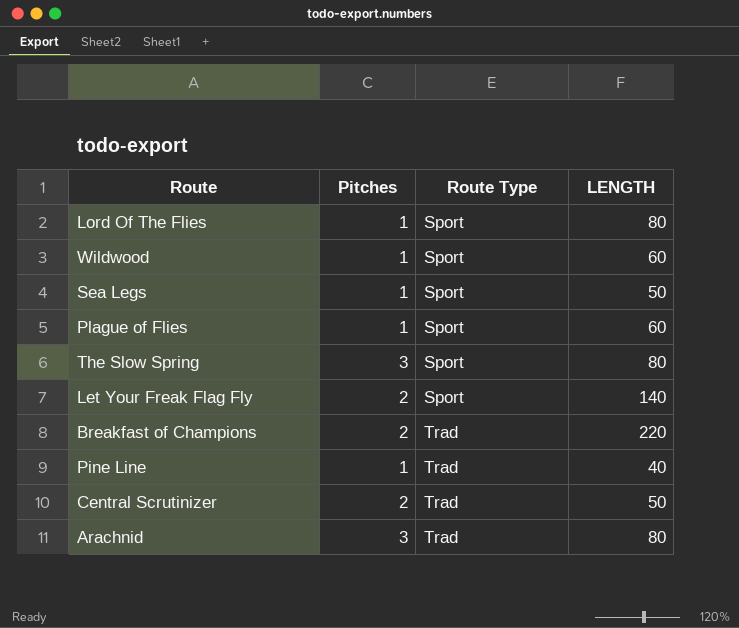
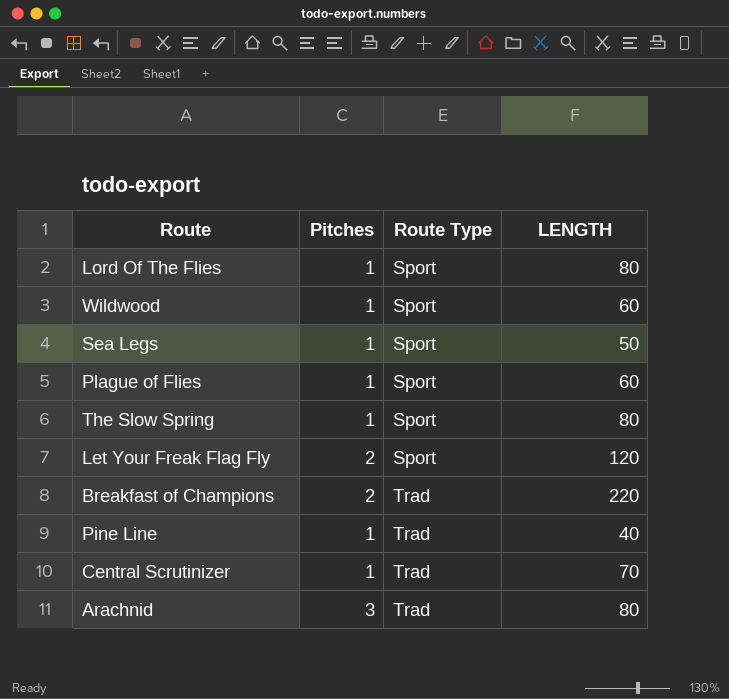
The Slow Spring | Pitches: 3 -> 1
Let Your Freak Flag Fly | LENGTH: 140 -> 120
Central Scrutinizer | Pitches: 2 -> 1
Central Scrutinizer | LENGTH: 50 -> 70

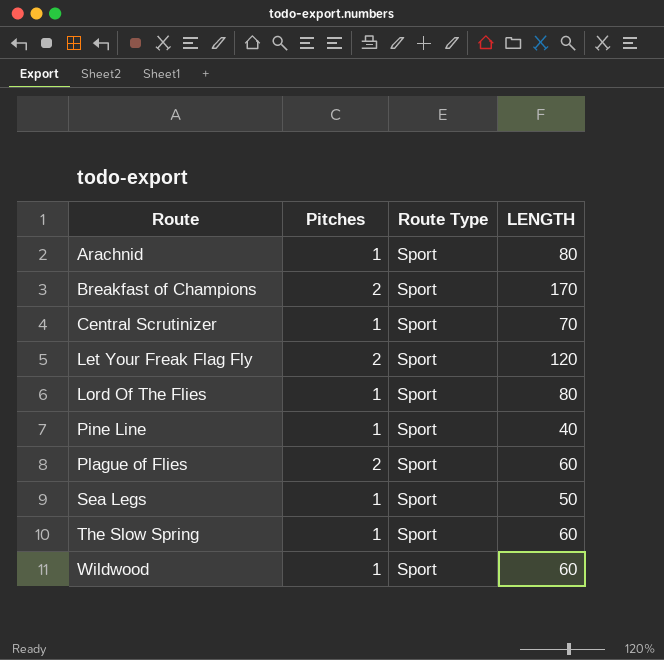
row order: Route Type ascending -> Route ascending
Arachnid | Pitches: 3 -> 1
Arachnid | Route Type: Trad -> Sport
Breakfast of Champions | Route Type: Trad -> Sport
Breakfast of Champions | LENGTH: 220 -> 170
Central Scrutinizer | Route Type: Trad -> Sport
Pine Line | Route Type: Trad -> Sport
Plague of Flies | Pitches: 1 -> 2
The Slow Spring | LENGTH: 80 -> 60

